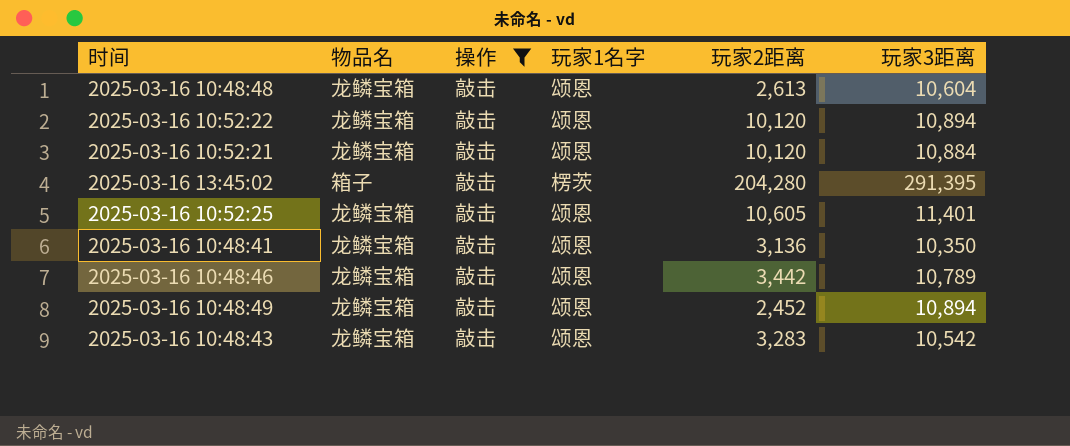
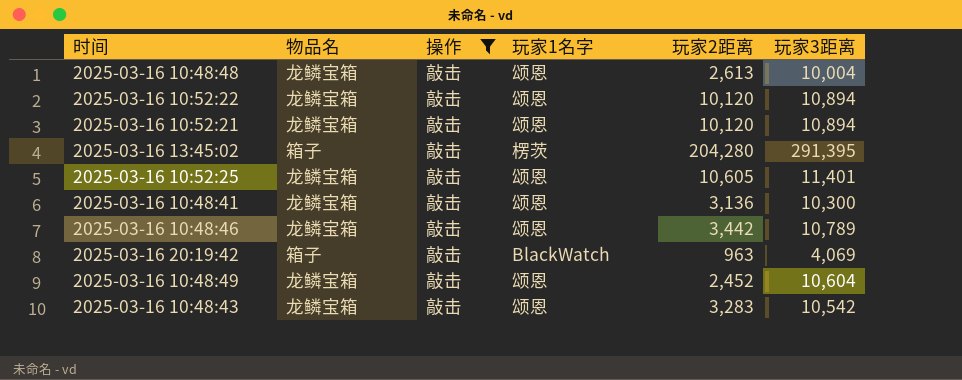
2025-03-16 10:48:48 | 玩家3距离: 10,604 -> 10,004
2025-03-16 10:52:21 | 玩家3距离: 10,884 -> 10,894
2025-03-16 10:48:41 | 玩家3距离: 10,350 -> 10,300
row 2025-03-16 20:19:42: none -> 箱子 | 敲击 | BlackWatch | 963 | 4,069
2025-03-16 10:48:49 | 玩家3距离: 10,894 -> 10,604

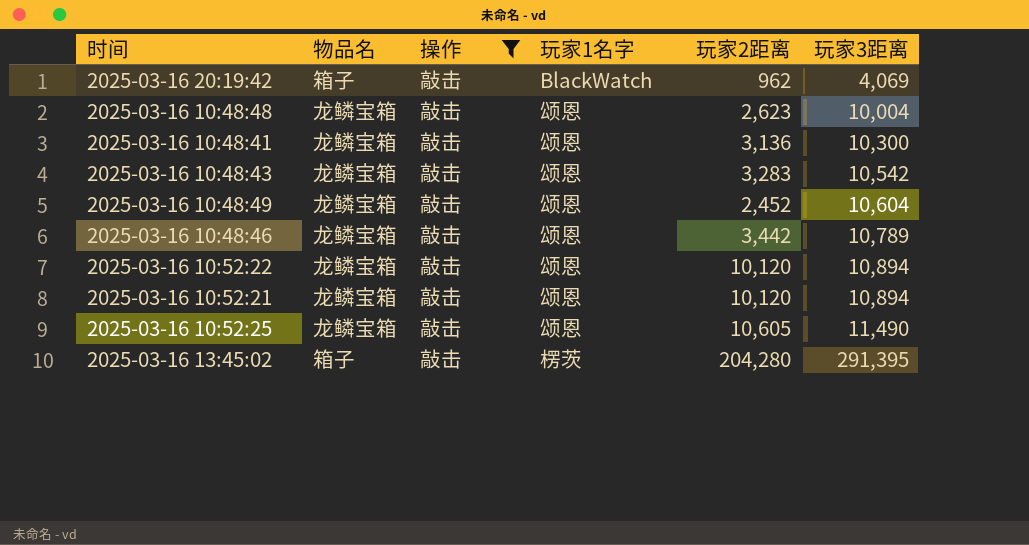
row order: none -> 玩家3距离 ascending
2025-03-16 20:19:42 | 玩家2距离: 963 -> 962
2025-03-16 10:48:48 | 玩家2距离: 2,613 -> 2,623
2025-03-16 10:52:25 | 玩家3距离: 11,401 -> 11,490

